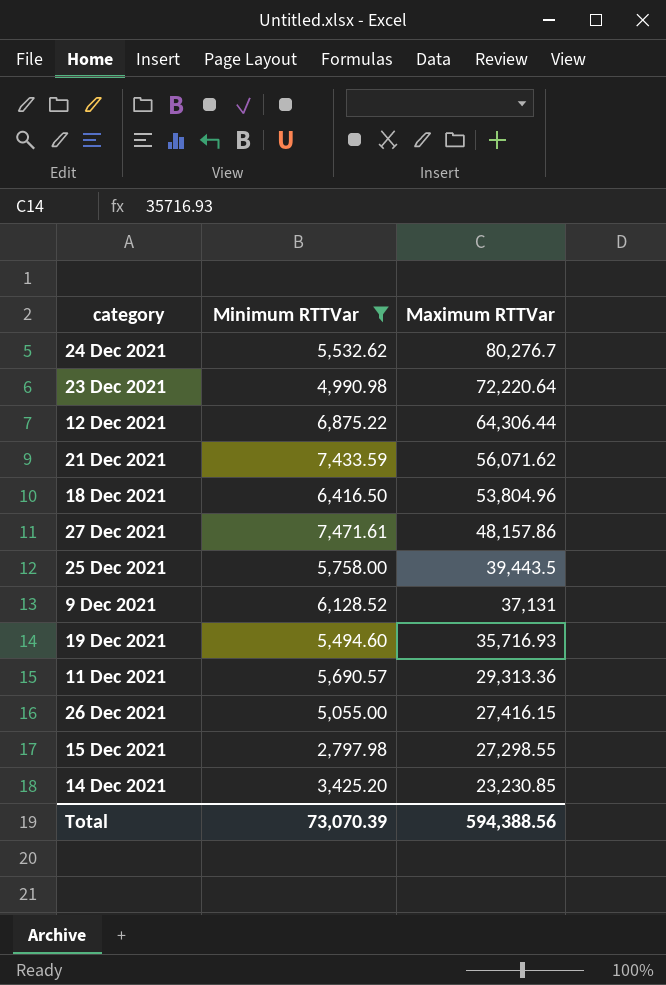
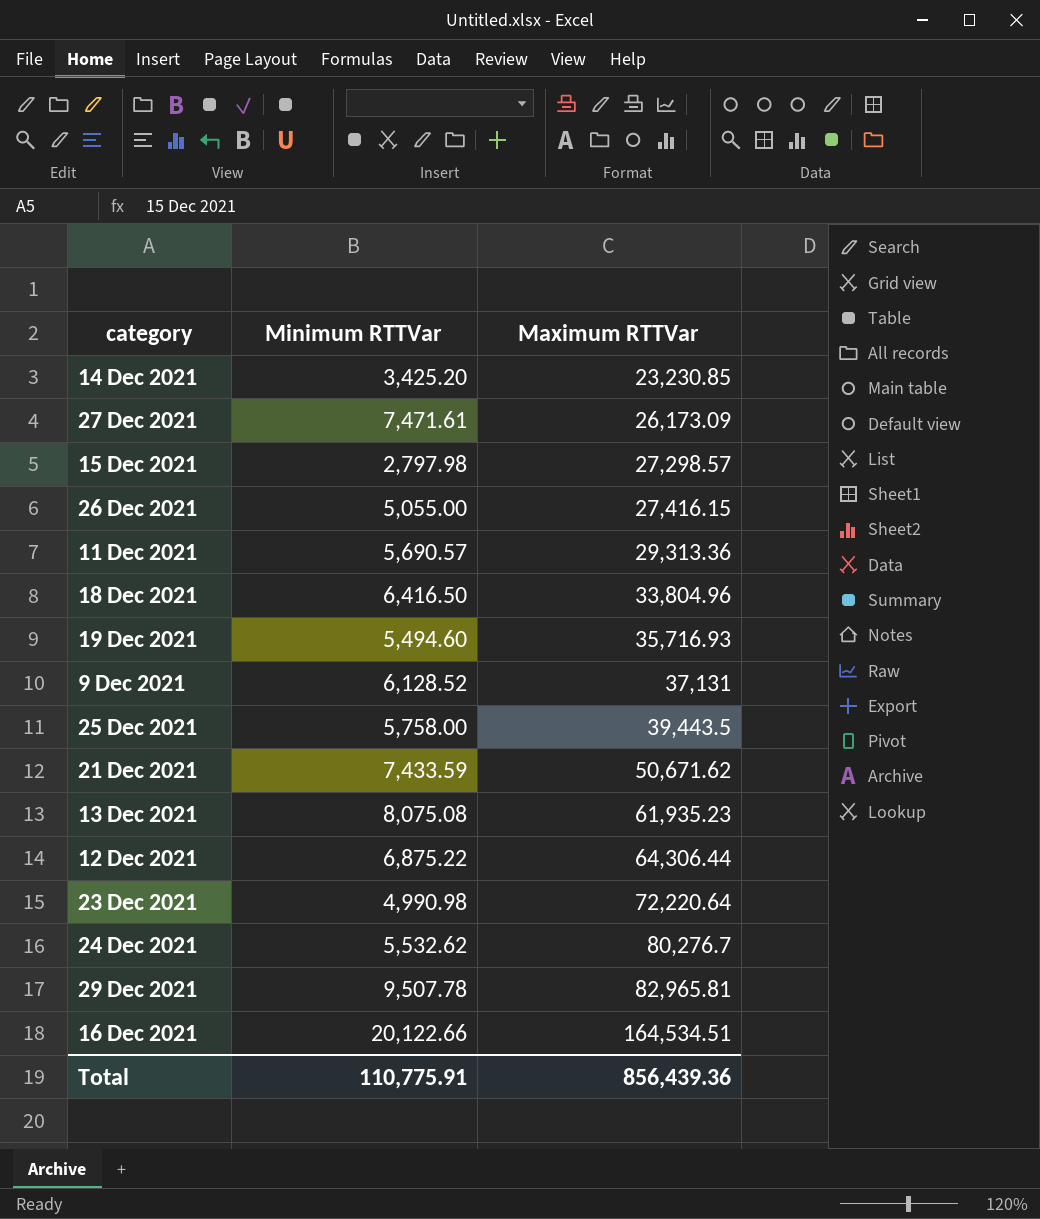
filter: Minimum RTTVar <= 7,471.61 -> none
row order: Maximum RTTVar descending -> Maximum RTTVar ascending
27 Dec 2021 | Maximum RTTVar: 48,157.86 -> 26,173.09
15 Dec 2021 | Maximum RTTVar: 27,298.55 -> 27,298.57
18 Dec 2021 | Maximum RTTVar: 53,804.96 -> 33,804.96
21 Dec 2021 | Maximum RTTVar: 56,071.62 -> 50,671.62
Total | Minimum RTTVar: 73,070.39 -> 110,775.91
Total | Maximum RTTVar: 594,388.56 -> 856,439.36

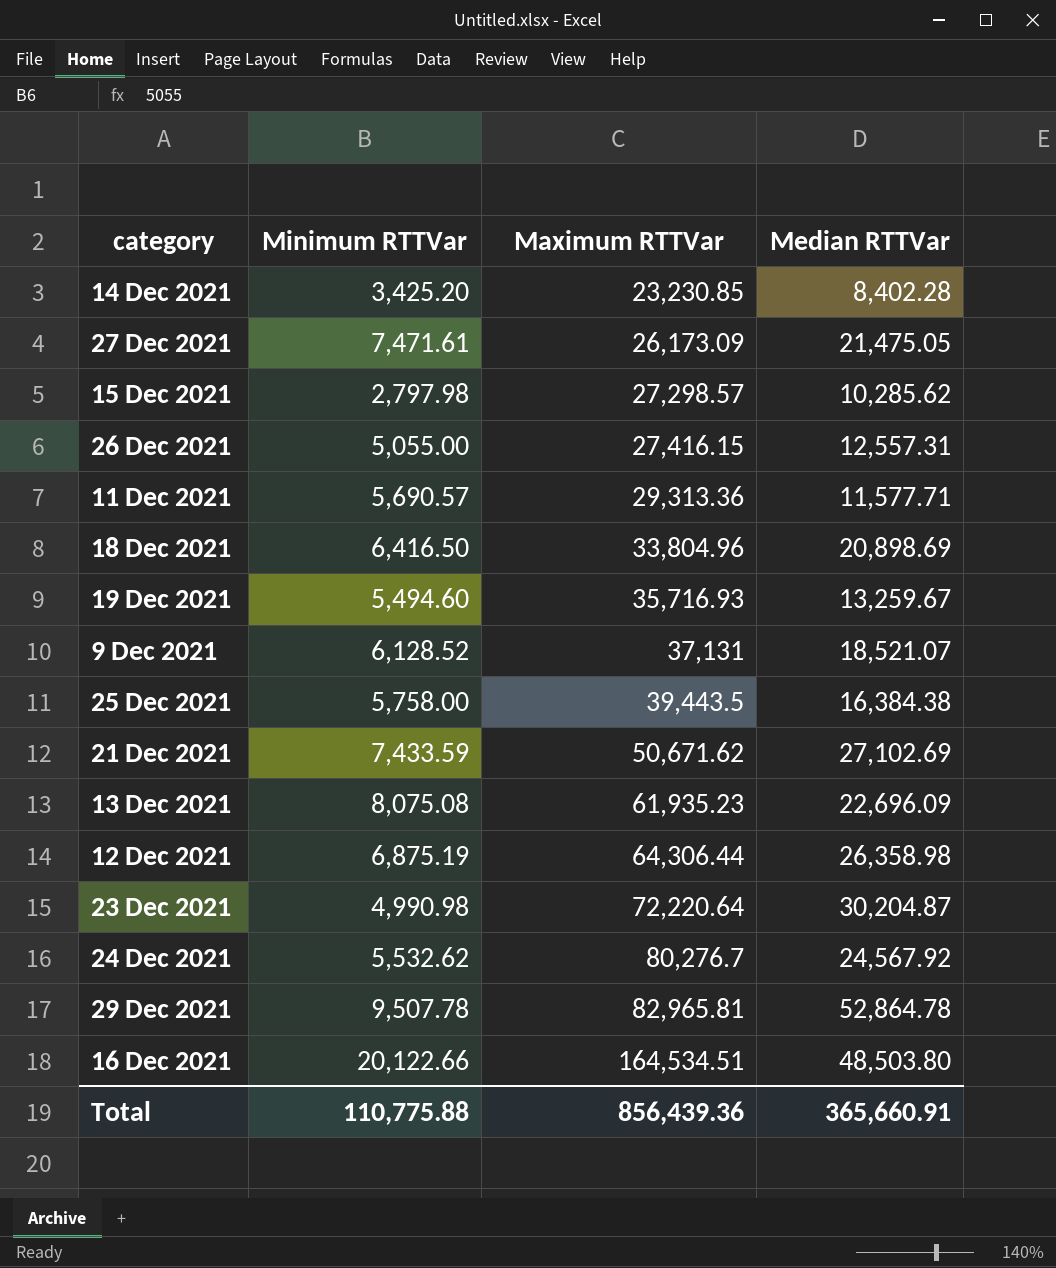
column Median RTTVar | position: none -> 4
12 Dec 2021 | Minimum RTTVar: 6,875.22 -> 6,875.19
Total | Minimum RTTVar: 110,775.91 -> 110,775.88

